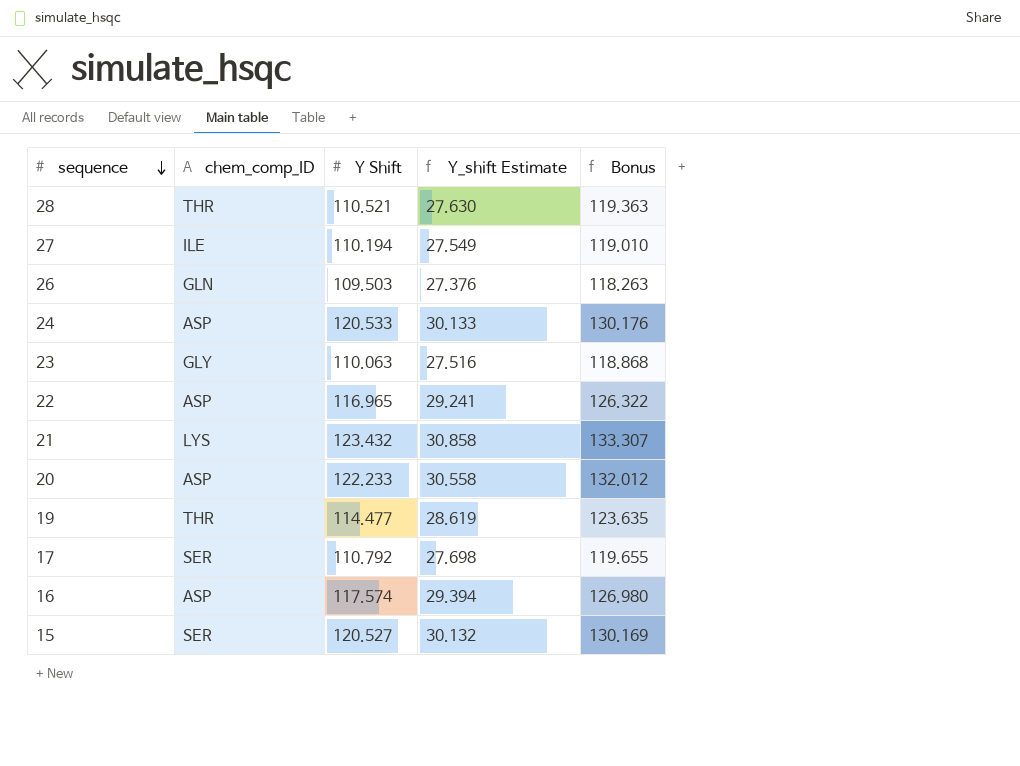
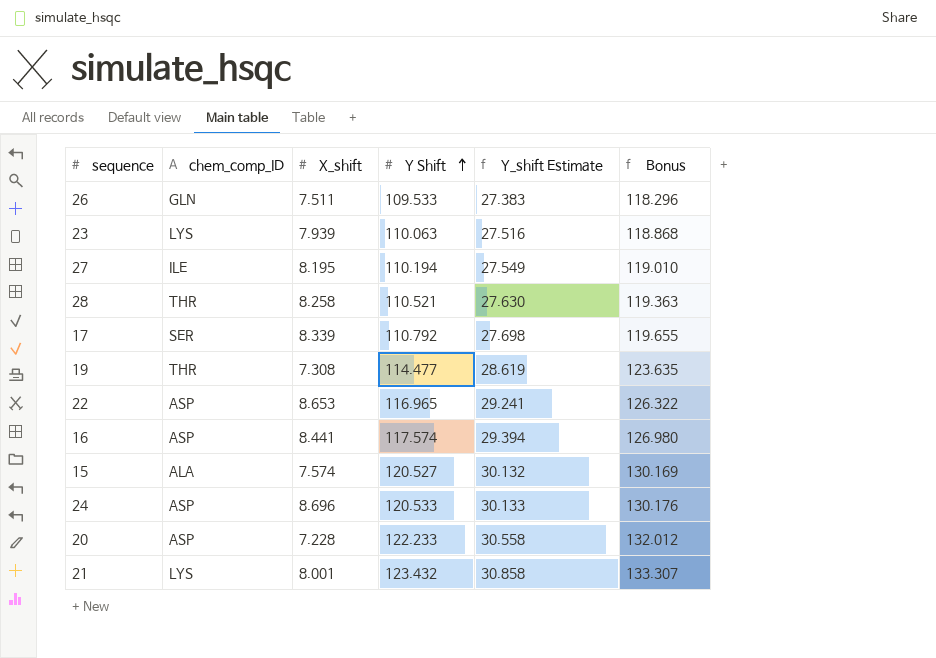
row order: sequence descending -> Y Shift ascending
column X_shift | position: none -> 3
26 | Y Shift: 109.503 -> 109.533
26 | Y_shift Estimate: 27.376 -> 27.383
26 | Bonus: 118.263 -> 118.296
23 | chem_comp_ID: GLY -> LYS
15 | chem_comp_ID: SER -> ALA

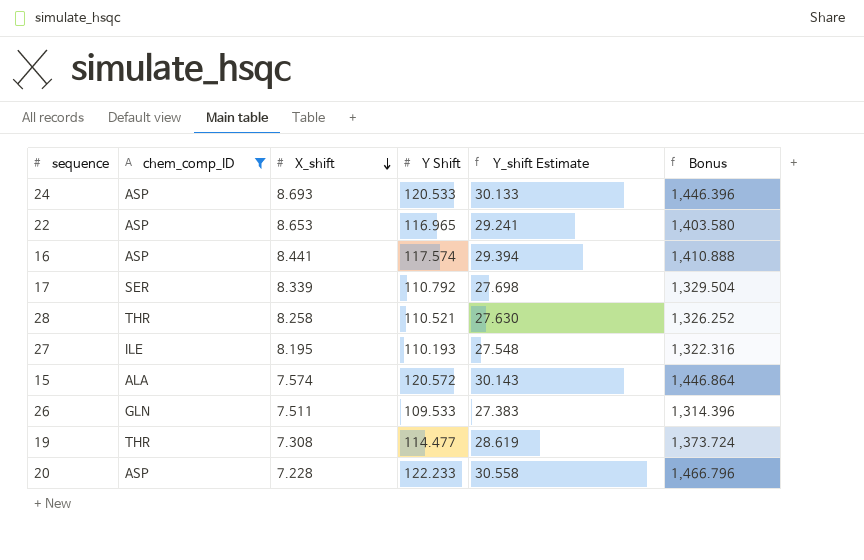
filter: none -> chem_comp_ID != LYS
row order: Y Shift ascending -> X_shift descending
column Bonus | formula: [Y Shift] * 1.08 -> [Y Shift] * 12
24 | X_shift: 8.696 -> 8.693
27 | Y Shift: 110.194 -> 110.193
27 | Y_shift Estimate: 27.549 -> 27.548
15 | Y Shift: 120.527 -> 120.572
15 | Y_shift Estimate: 30.132 -> 30.143

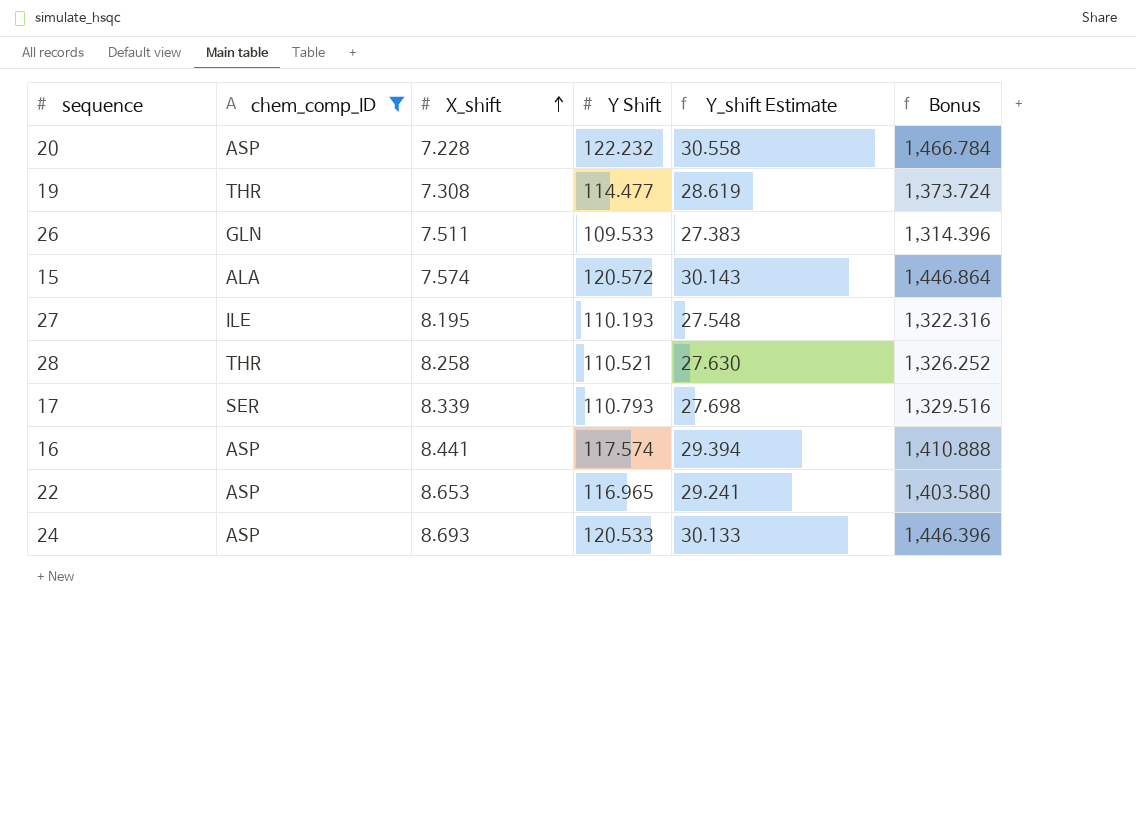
row order: X_shift descending -> X_shift ascending
20 | Y Shift: 122.233 -> 122.232
20 | Bonus: 1,466.796 -> 1,466.784
17 | Y Shift: 110.792 -> 110.793
17 | Bonus: 1,329.504 -> 1,329.516

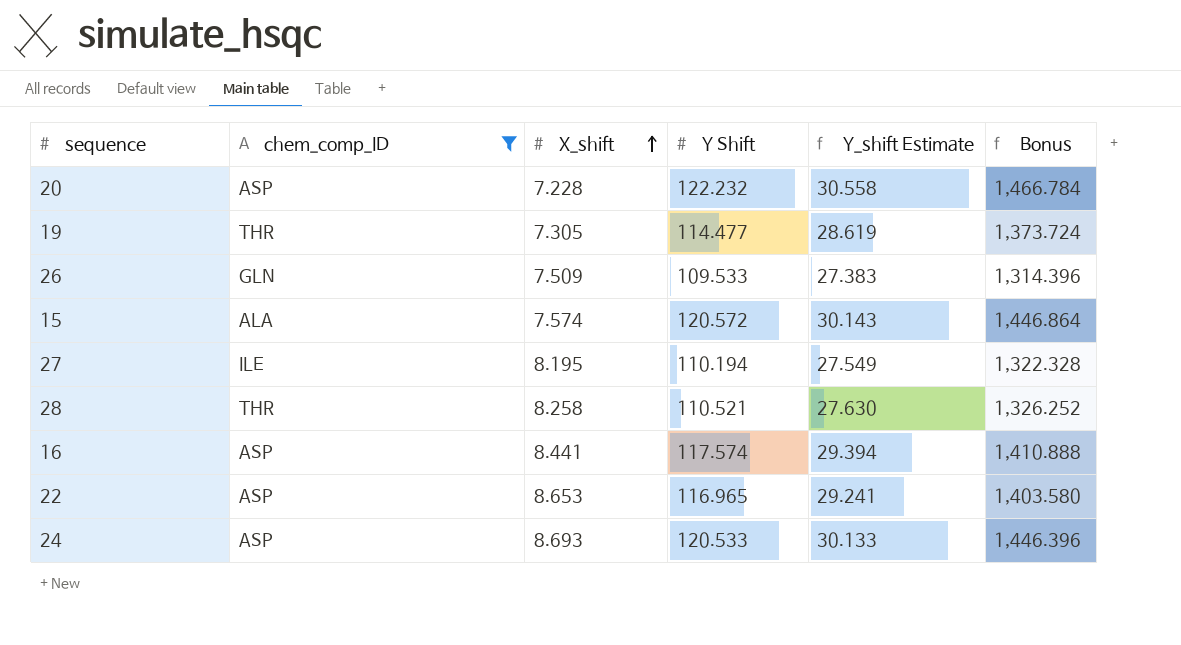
row 17: SER | 8.339 | 110.793 | 27.698 | 1,329.516 -> none
19 | X_shift: 7.308 -> 7.305
26 | X_shift: 7.511 -> 7.509
27 | Y Shift: 110.193 -> 110.194
27 | Y_shift Estimate: 27.548 -> 27.549
27 | Bonus: 1,322.316 -> 1,322.328

